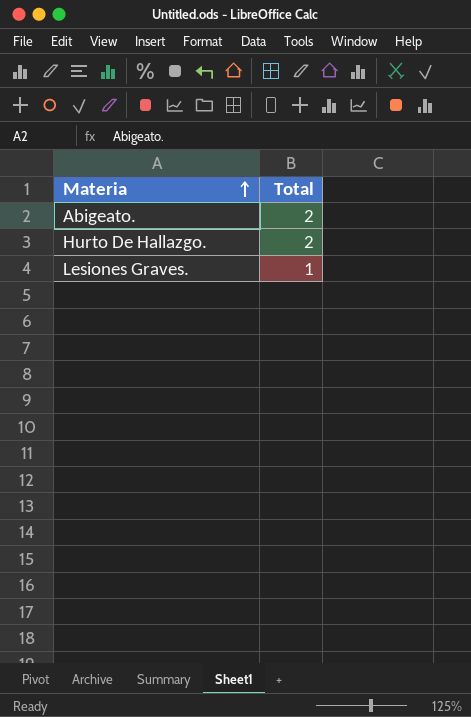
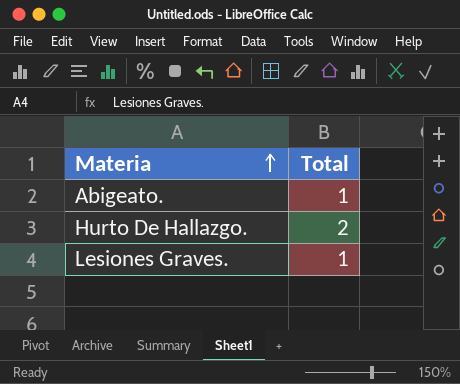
Abigeato. | Total: 2 -> 1

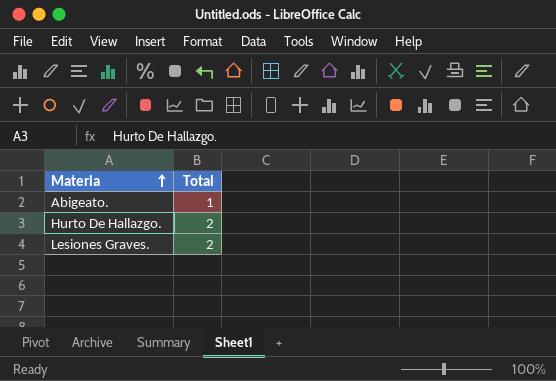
Lesiones Graves. | Total: 1 -> 2

